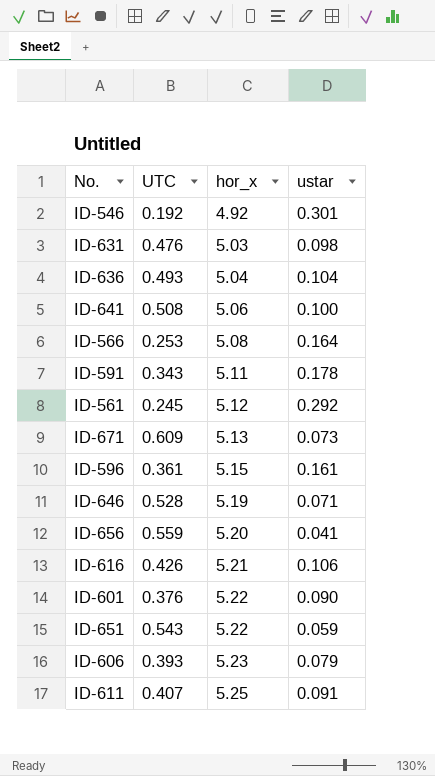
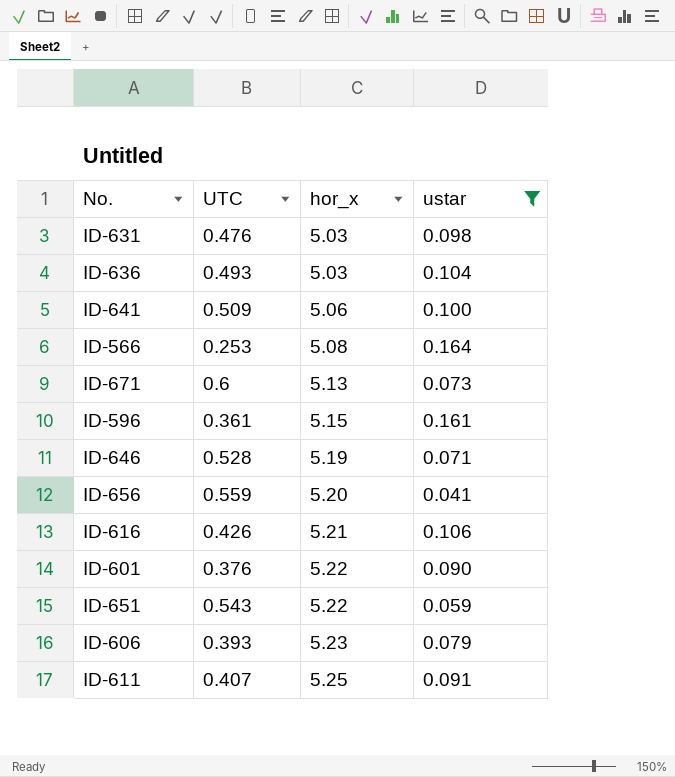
filter: none -> ustar <= 0.164
ID-636 | hor_x: 5.04 -> 5.03
ID-641 | UTC: 0.508 -> 0.509
ID-671 | UTC: 0.609 -> 0.6

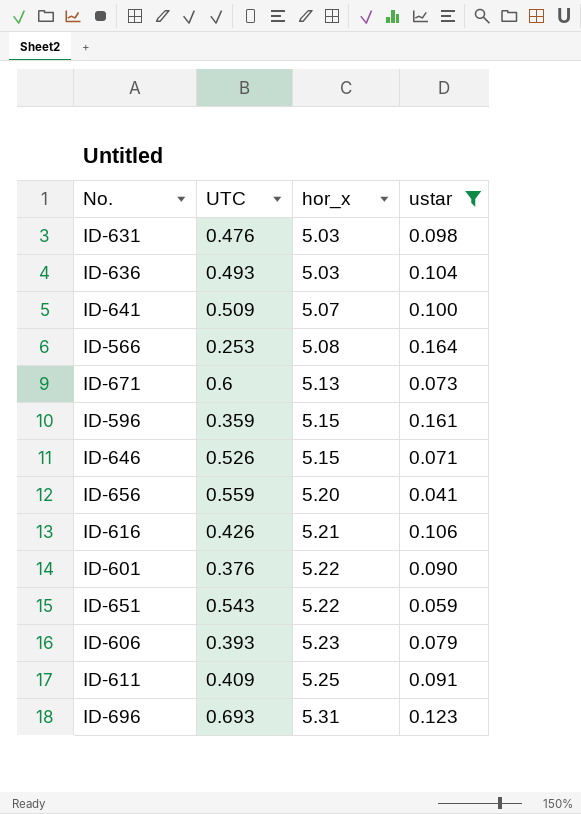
ID-641 | hor_x: 5.06 -> 5.07
ID-596 | UTC: 0.361 -> 0.359
ID-646 | UTC: 0.528 -> 0.526
ID-646 | hor_x: 5.19 -> 5.15
ID-611 | UTC: 0.407 -> 0.409
row ID-696: none -> 0.693 | 5.31 | 0.123

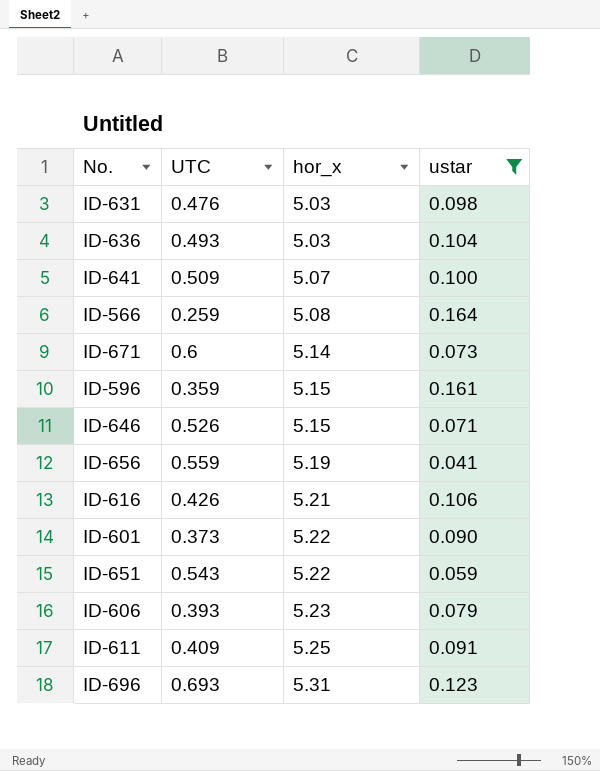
ID-566 | UTC: 0.253 -> 0.259
ID-671 | hor_x: 5.13 -> 5.14
ID-656 | hor_x: 5.20 -> 5.19
ID-601 | UTC: 0.376 -> 0.373

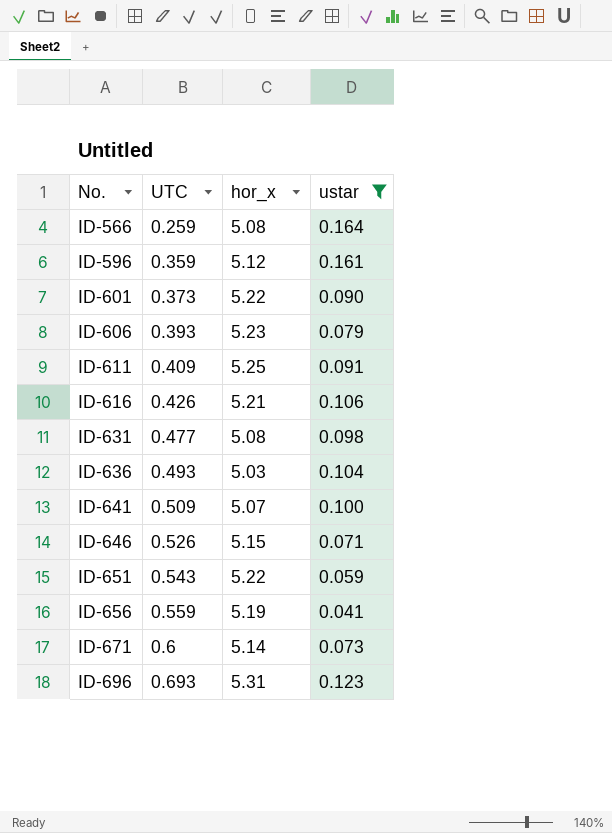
row order: hor_x ascending -> No. ascending
ID-596 | hor_x: 5.15 -> 5.12
ID-631 | UTC: 0.476 -> 0.477
ID-631 | hor_x: 5.03 -> 5.08

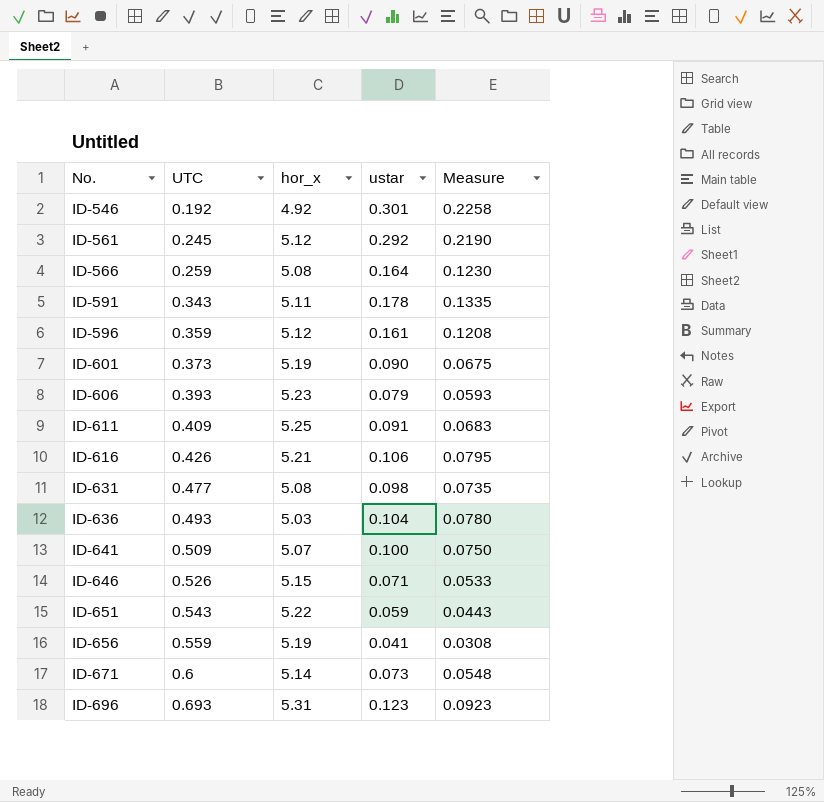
filter: ustar <= 0.164 -> none
column Measure | formula: none -> [ustar] * 0.75
ID-601 | hor_x: 5.22 -> 5.19

